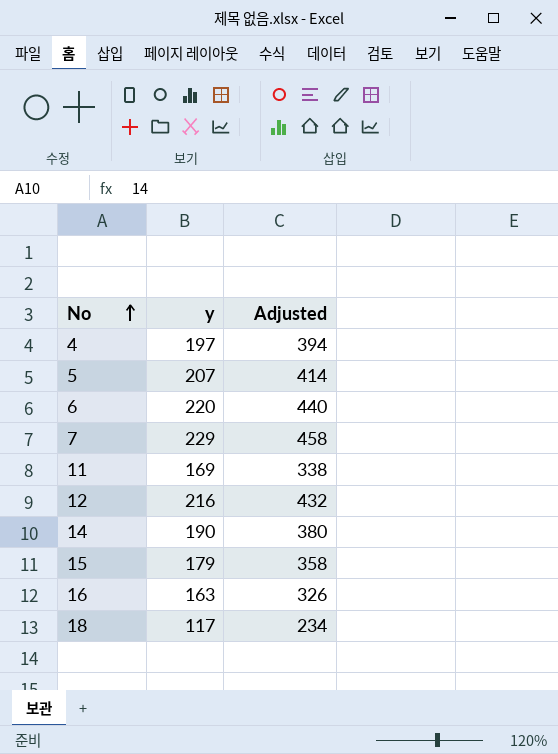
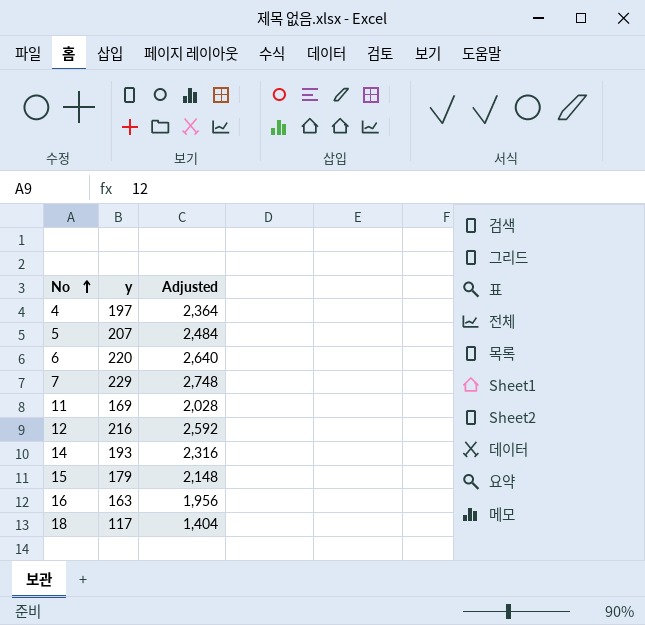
column Adjusted | formula: [y] * 2 -> [y] * 12
14 | y: 190 -> 193

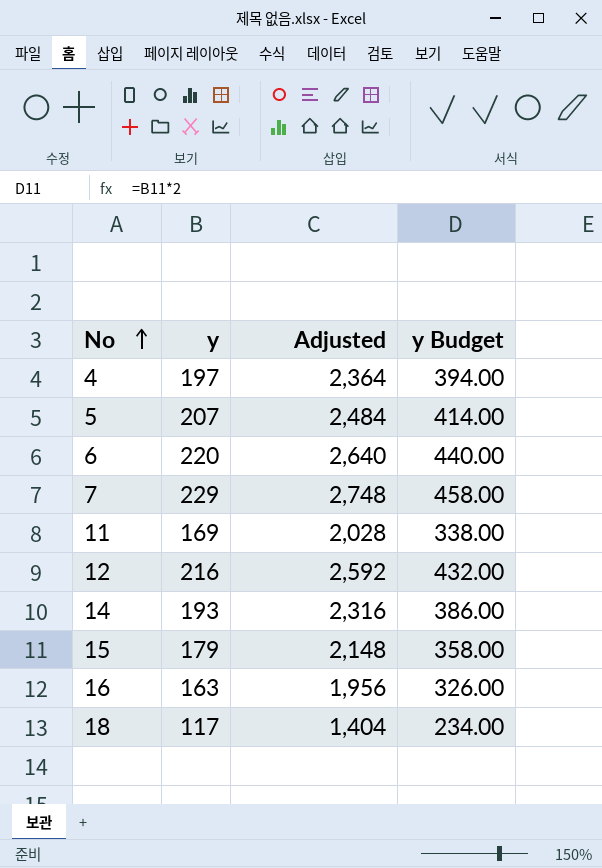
column y Budget | formula: none -> [y] * 2

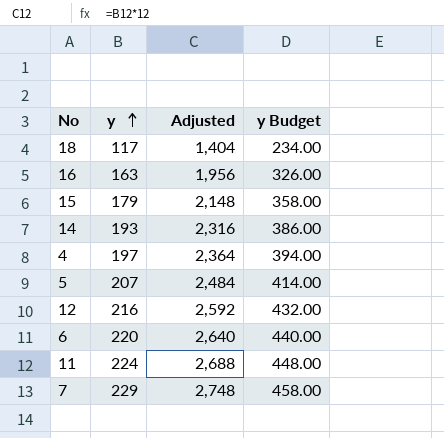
row order: No ascending -> y ascending
11 | y: 169 -> 224
11 | Adjusted: 2,028 -> 2,688
11 | y Budget: 338.00 -> 448.00

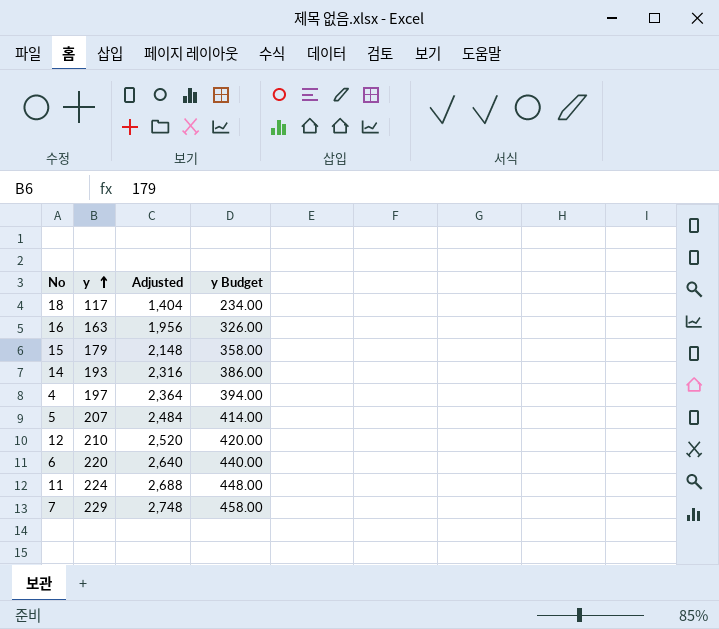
12 | y: 216 -> 210
12 | Adjusted: 2,592 -> 2,520
12 | y Budget: 432.00 -> 420.00

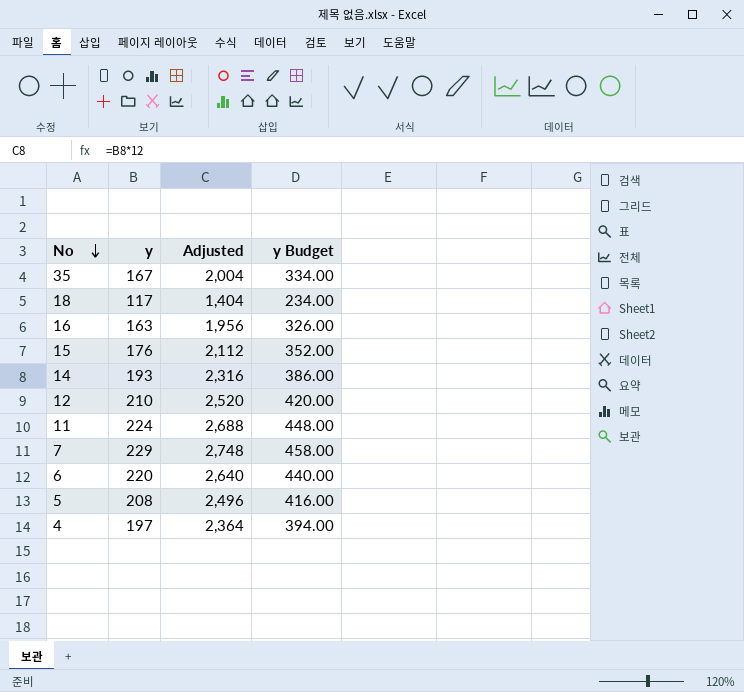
row order: y ascending -> No descending
row 35: none -> 167 | 2,004 | 334.00
15 | y: 179 -> 176
15 | Adjusted: 2,148 -> 2,112
15 | y Budget: 358.00 -> 352.00
5 | y: 207 -> 208
5 | Adjusted: 2,484 -> 2,496
5 | y Budget: 414.00 -> 416.00

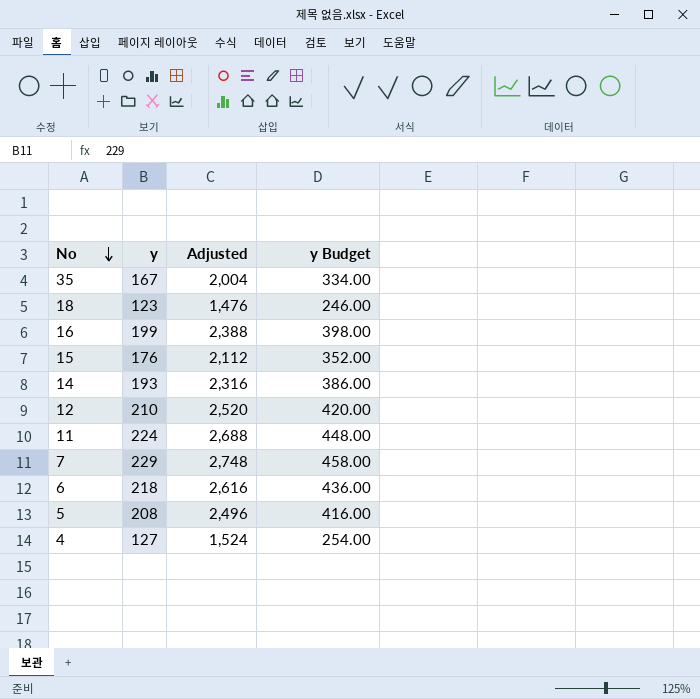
18 | y: 117 -> 123
18 | Adjusted: 1,404 -> 1,476
18 | y Budget: 234.00 -> 246.00
16 | y: 163 -> 199
16 | Adjusted: 1,956 -> 2,388
16 | y Budget: 326.00 -> 398.00
6 | y: 220 -> 218
6 | Adjusted: 2,640 -> 2,616
6 | y Budget: 440.00 -> 436.00
4 | y: 197 -> 127
4 | Adjusted: 2,364 -> 1,524
4 | y Budget: 394.00 -> 254.00

